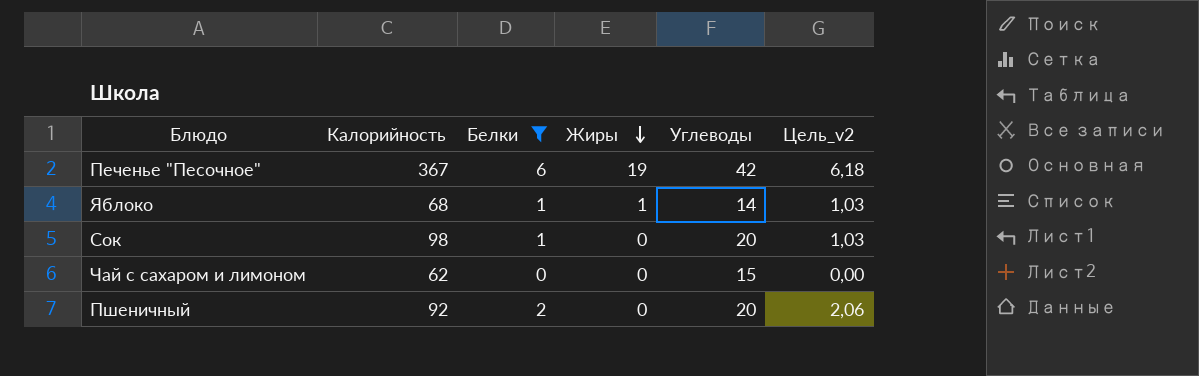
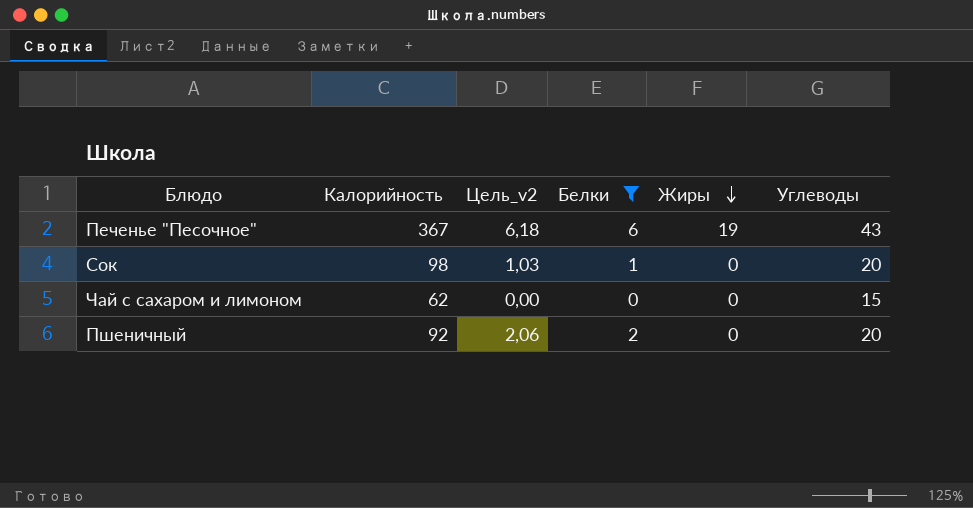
column Цель_v2 | position: 6 -> 3
row Яблоко: 68 | 1 | 1 | 14 | 1,03 -> none
Печенье "Песочное" | Углеводы: 42 -> 43

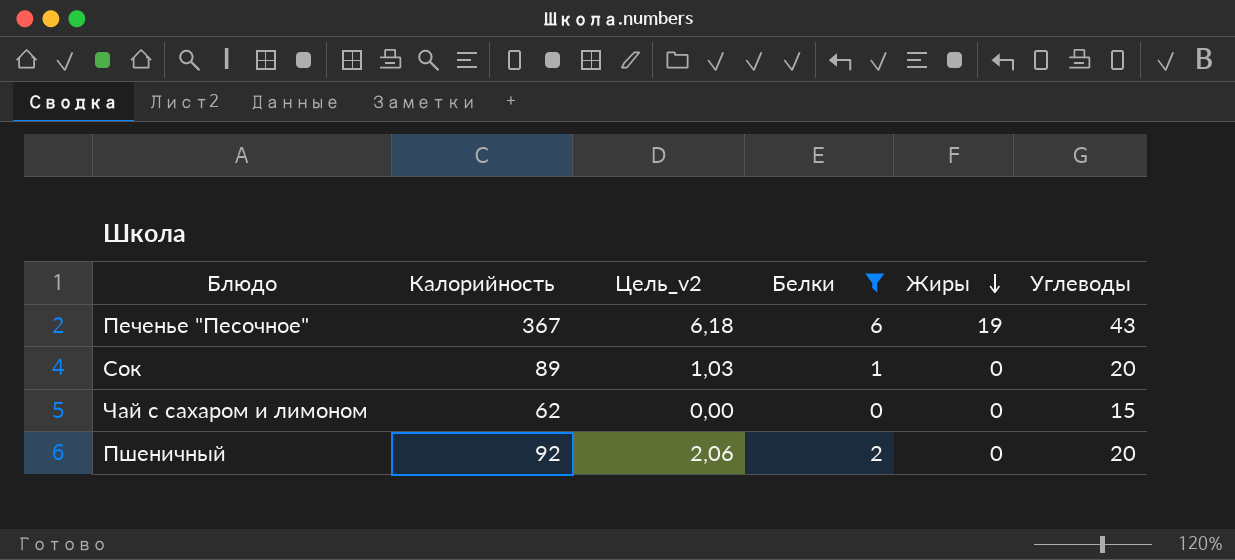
Сок | Калорийность: 98 -> 89

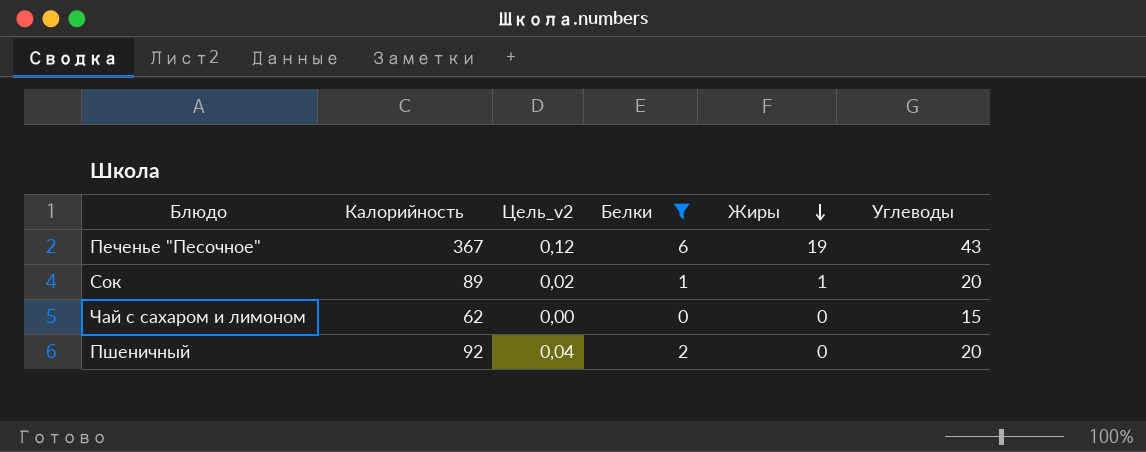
column Цель_v2 | formula: [Белки] * 1,03 -> [Белки] * 0,02
Сок | Жиры: 0 -> 1

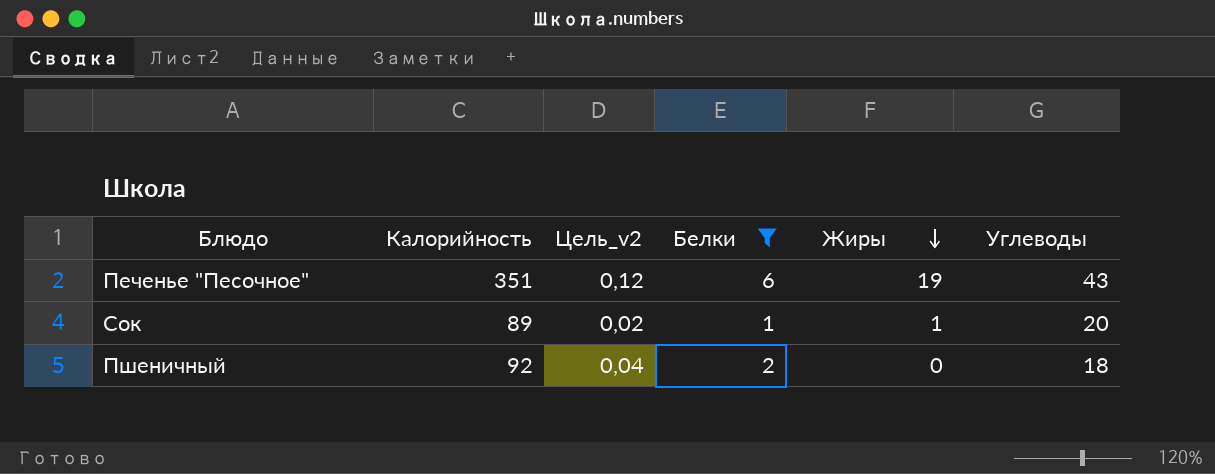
row Чай с сахаром и лимоном: 62 | 0,00 | 0 | 0 | 15 -> none
Печенье "Песочное" | Калорийность: 367 -> 351
Пшеничный | Углеводы: 20 -> 18

